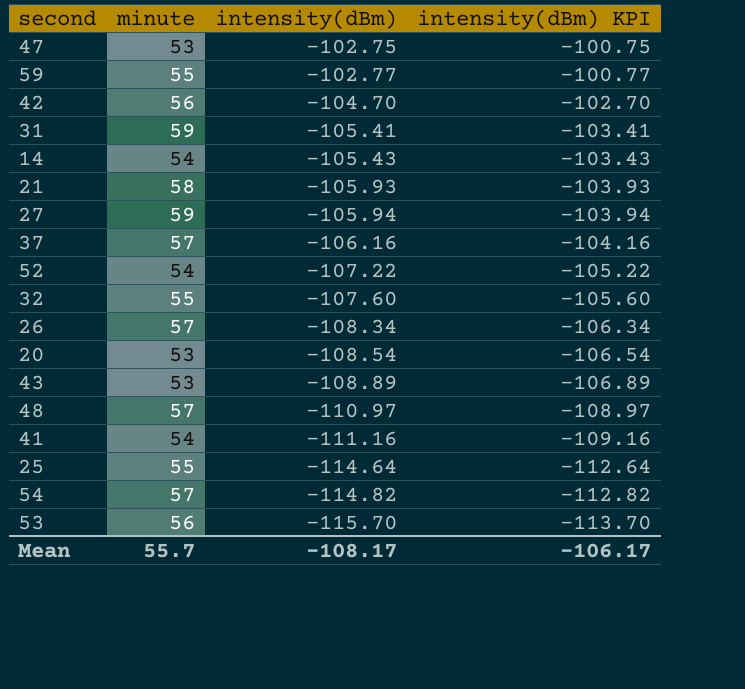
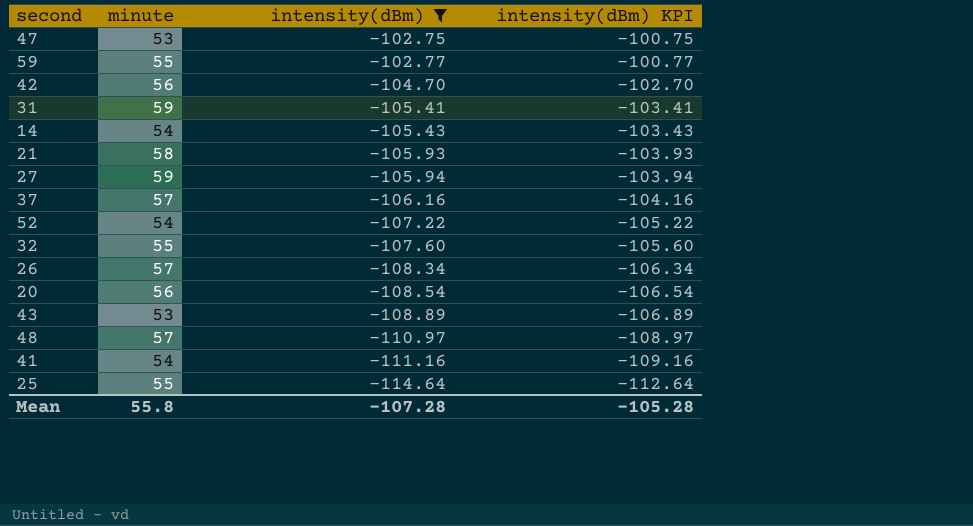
filter: none -> intensity(dBm) >= -114.64
20 | minute: 53 -> 56
Mean | minute: 55.7 -> 55.8
Mean | intensity(dBm): -108.17 -> -107.28
Mean | intensity(dBm) KPI: -106.17 -> -105.28

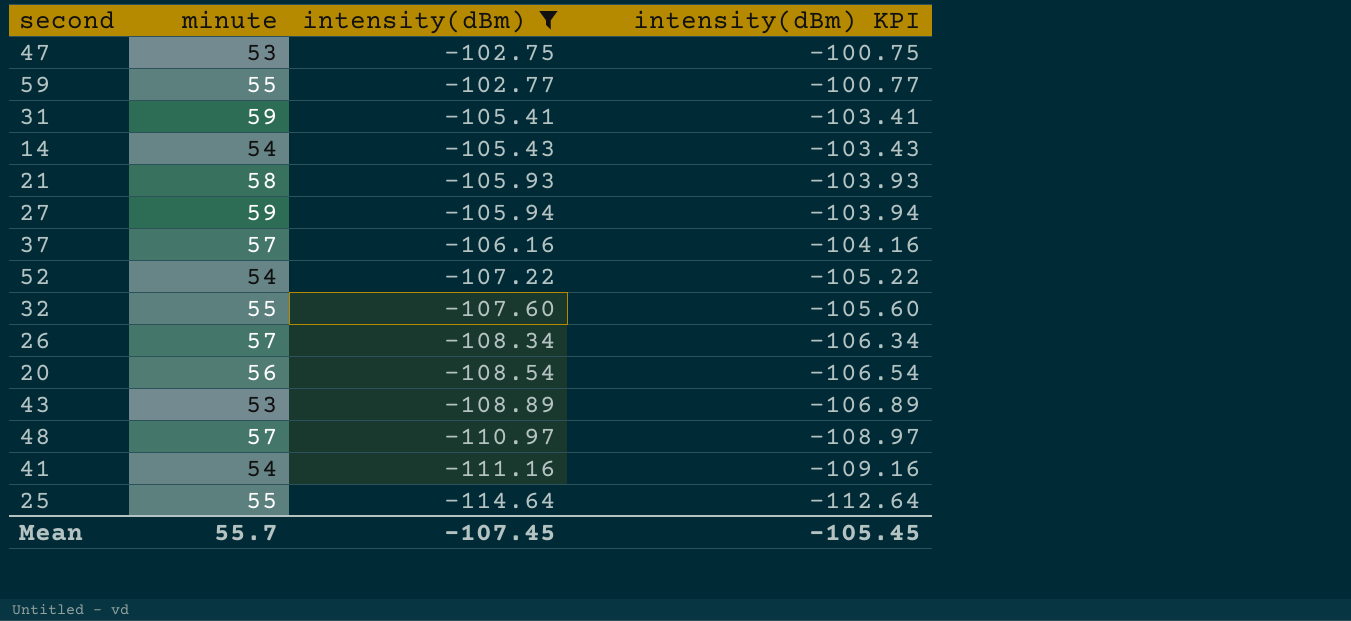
row 42: 56 | -104.70 | -102.70 -> none
Mean | minute: 55.8 -> 55.7
Mean | intensity(dBm): -107.28 -> -107.45
Mean | intensity(dBm) KPI: -105.28 -> -105.45

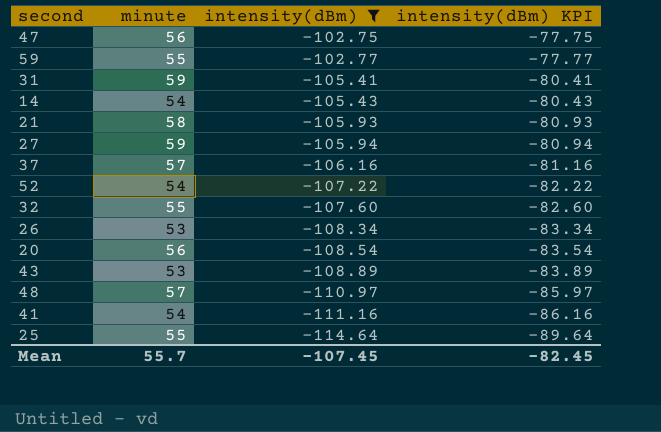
column intensity(dBm) KPI | formula: [intensity(dBm)] + 2 -> [intensity(dBm)] + 25
47 | minute: 53 -> 56
26 | minute: 57 -> 53
Mean | intensity(dBm) KPI: -105.45 -> -82.45

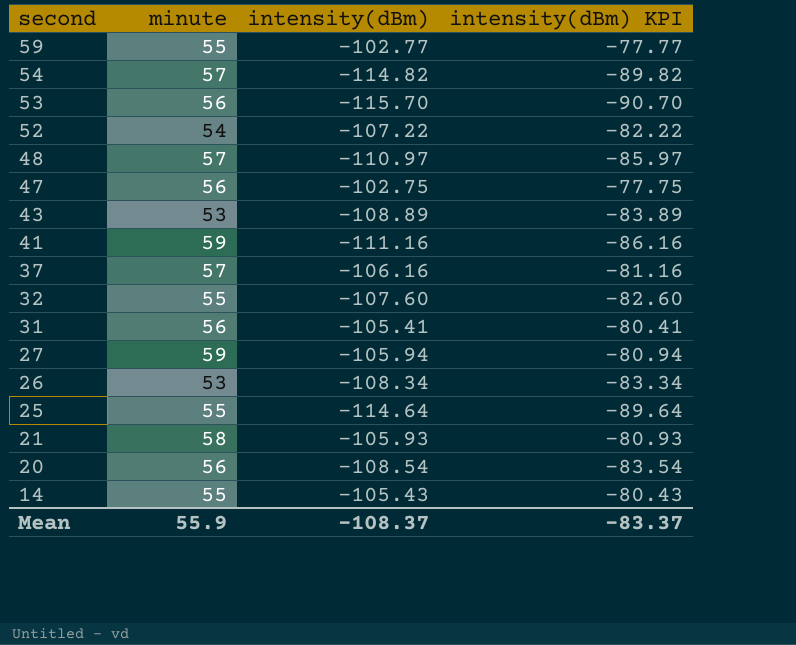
filter: intensity(dBm) >= -114.64 -> none
row order: intensity(dBm) descending -> second descending
41 | minute: 54 -> 59
31 | minute: 59 -> 56
14 | minute: 54 -> 55
Mean | minute: 55.7 -> 55.9
Mean | intensity(dBm): -107.45 -> -108.37
Mean | intensity(dBm) KPI: -82.45 -> -83.37

